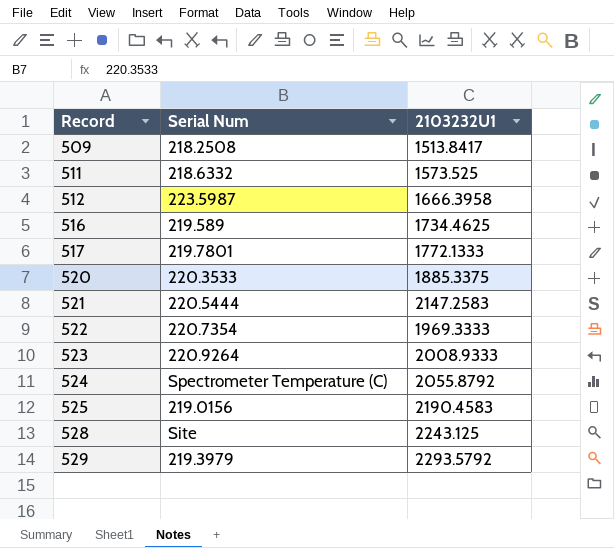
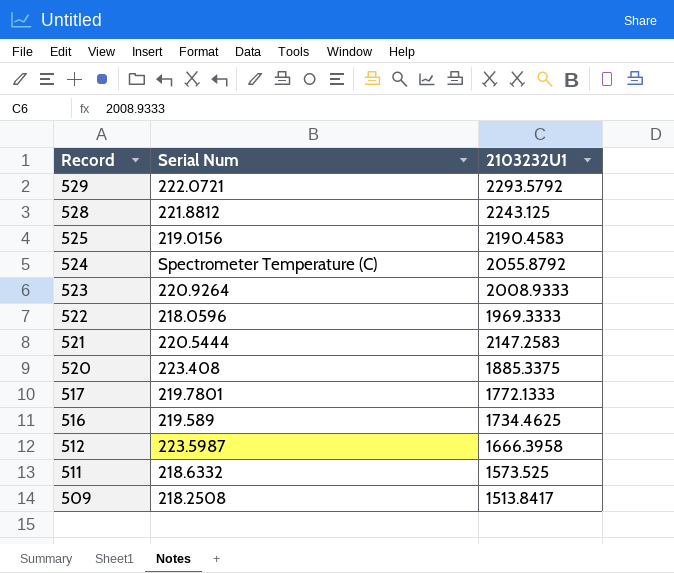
row order: Record ascending -> Record descending
529 | Serial Num: 219.3979 -> 222.0721
528 | Serial Num: Site -> 221.8812
522 | Serial Num: 220.7354 -> 218.0596
520 | Serial Num: 220.3533 -> 223.408

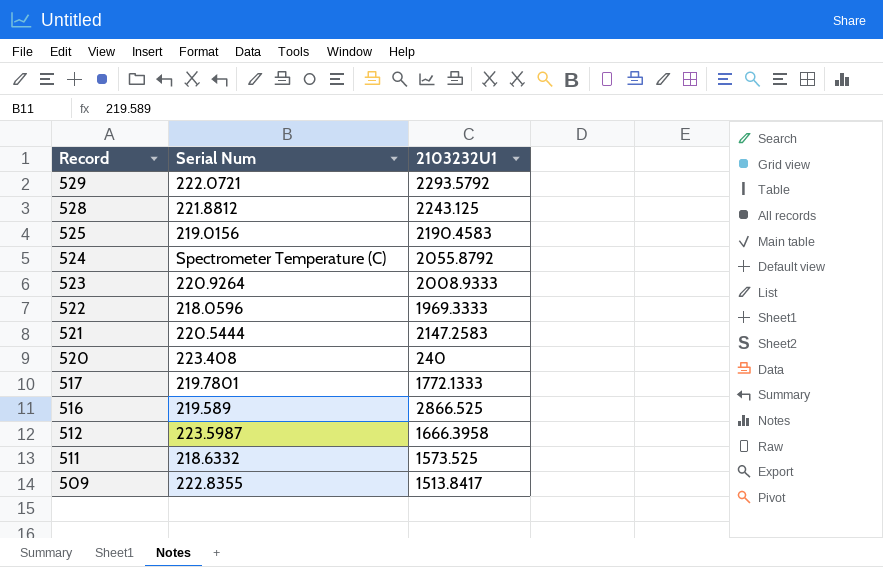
520 | 2103232U1: 1885.3375 -> 240
516 | 2103232U1: 1734.4625 -> 2866.525
509 | Serial Num: 218.2508 -> 222.8355

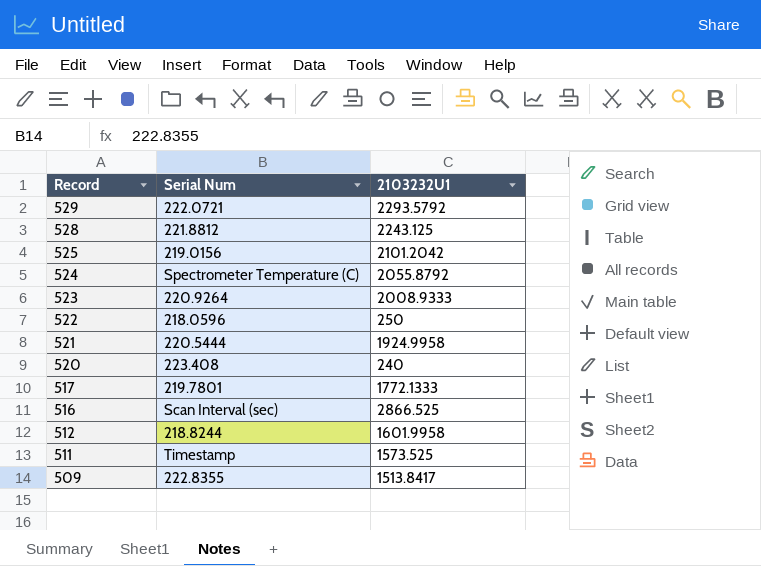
525 | 2103232U1: 2190.4583 -> 2101.2042
522 | 2103232U1: 1969.3333 -> 250
521 | 2103232U1: 2147.2583 -> 1924.9958
516 | Serial Num: 219.589 -> Scan Interval (sec)
512 | Serial Num: 223.5987 -> 218.8244
512 | 2103232U1: 1666.3958 -> 1601.9958
511 | Serial Num: 218.6332 -> Timestamp

